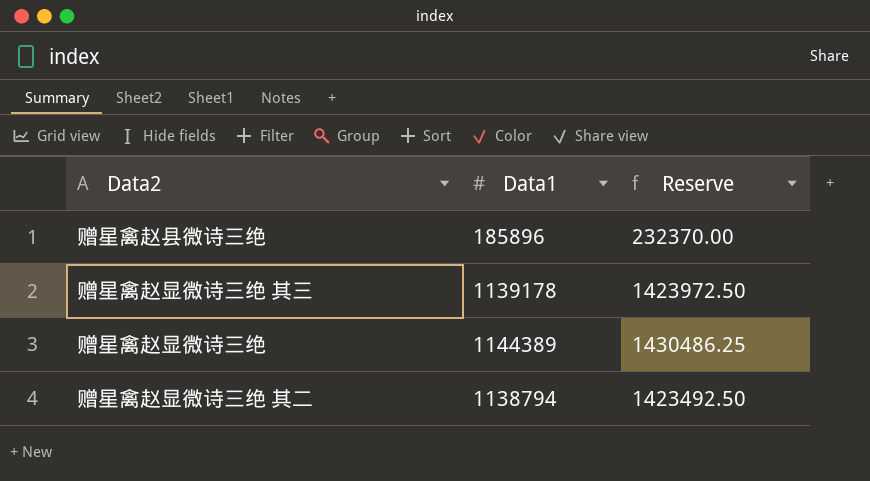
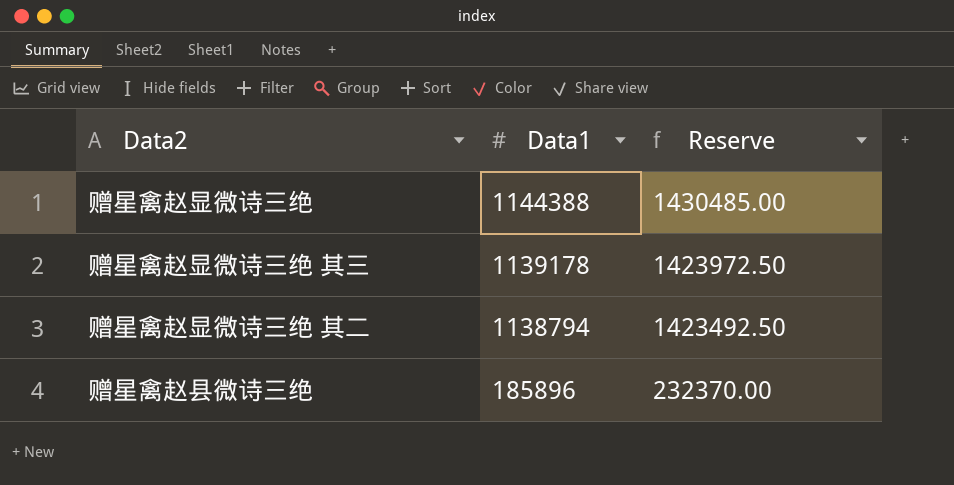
row order: none -> Data1 descending
赠星禽赵显微诗三绝 | Data1: 1144389 -> 1144388
赠星禽赵显微诗三绝 | Reserve: 1430486.25 -> 1430485.00

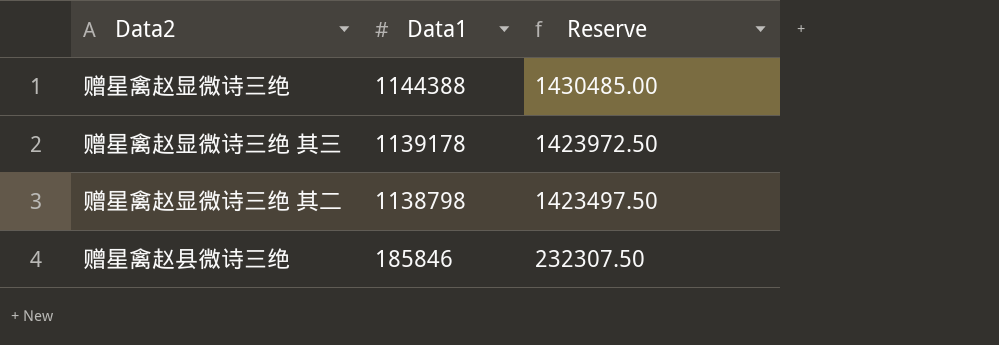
赠星禽赵显微诗三绝 其二 | Data1: 1138794 -> 1138798
赠星禽赵显微诗三绝 其二 | Reserve: 1423492.50 -> 1423497.50
赠星禽赵县微诗三绝 | Data1: 185896 -> 185846
赠星禽赵县微诗三绝 | Reserve: 232370.00 -> 232307.50

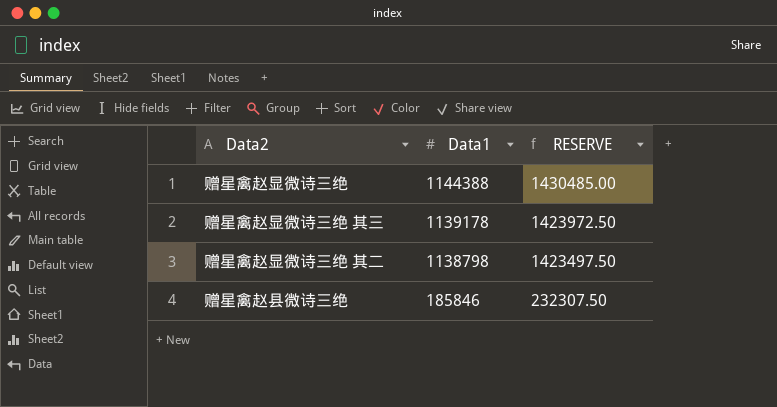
column name: Reserve -> RESERVE

